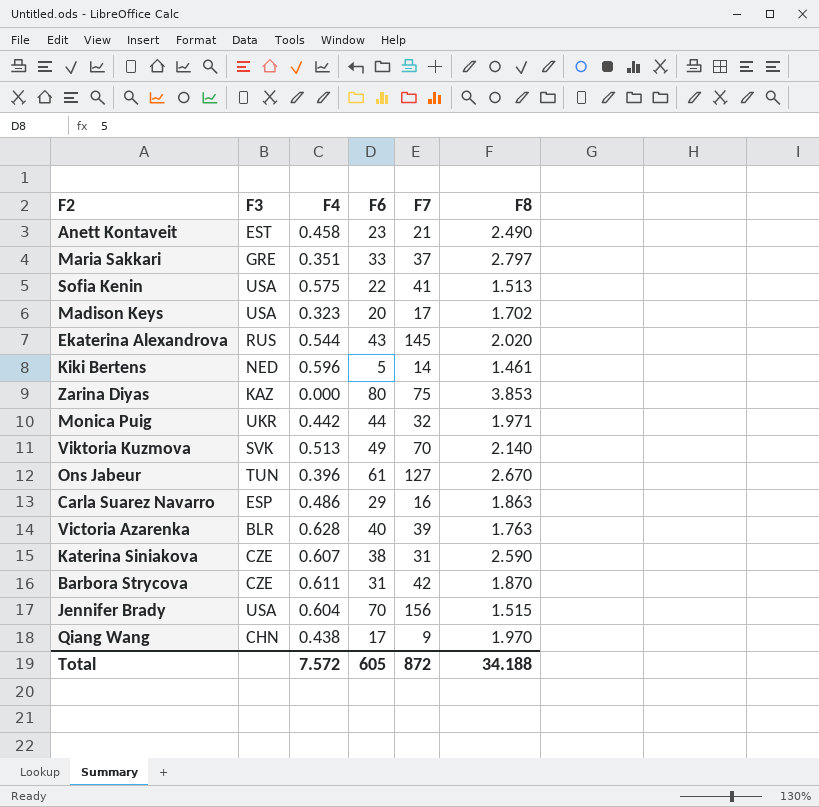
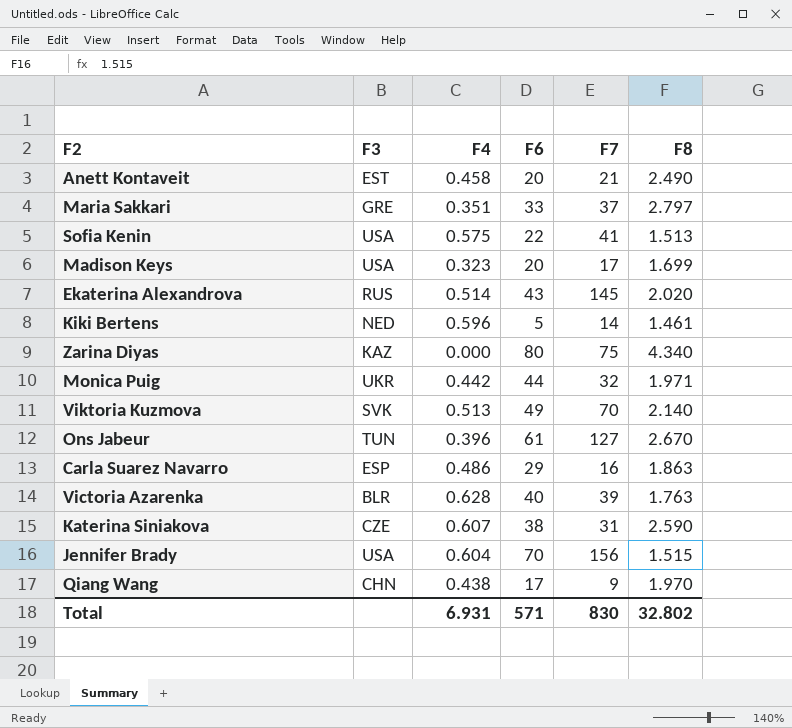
row Barbora Strycova: CZE | 0.611 | 31 | 42 | 1.870 -> none
Anett Kontaveit | F6: 23 -> 20
Madison Keys | F8: 1.702 -> 1.699
Ekaterina Alexandrova | F4: 0.544 -> 0.514
Zarina Diyas | F8: 3.853 -> 4.340
Total | F4: 7.572 -> 6.931
Total | F6: 605 -> 571
Total | F7: 872 -> 830
Total | F8: 34.188 -> 32.802

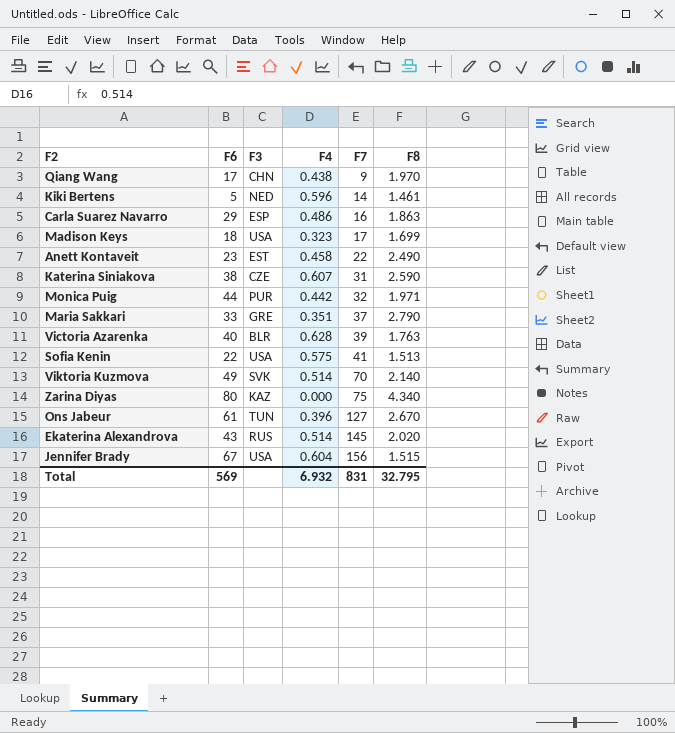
row order: none -> F7 ascending
column F6 | position: 4 -> 2
Madison Keys | F6: 20 -> 18
Anett Kontaveit | F6: 20 -> 23
Anett Kontaveit | F7: 21 -> 22
Monica Puig | F3: UKR -> PUR
Maria Sakkari | F8: 2.797 -> 2.790
Viktoria Kuzmova | F4: 0.513 -> 0.514
Jennifer Brady | F6: 70 -> 67
Total | F6: 571 -> 569
Total | F4: 6.931 -> 6.932
Total | F7: 830 -> 831
Total | F8: 32.802 -> 32.795

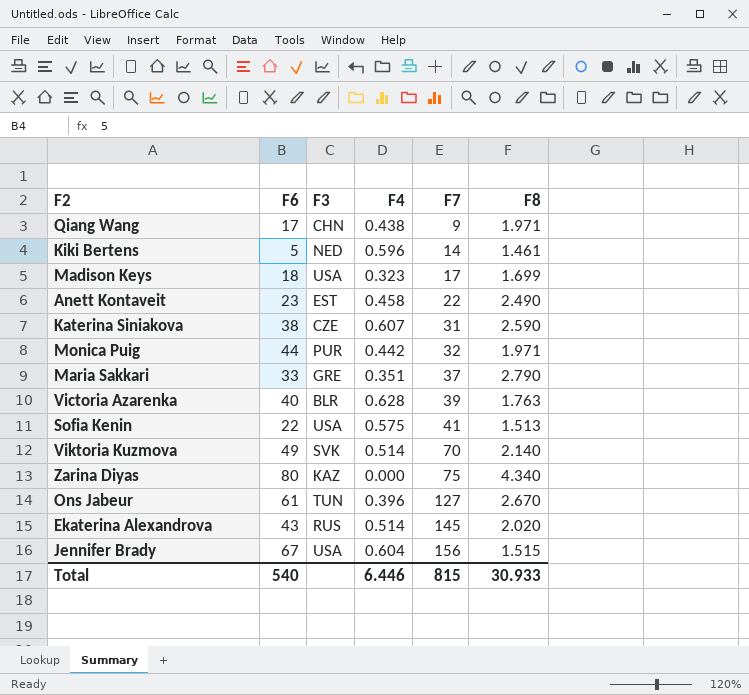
row Carla Suarez Navarro: 29 | ESP | 0.486 | 16 | 1.863 -> none
Qiang Wang | F8: 1.970 -> 1.971
Total | F6: 569 -> 540
Total | F4: 6.932 -> 6.446
Total | F7: 831 -> 815
Total | F8: 32.795 -> 30.933

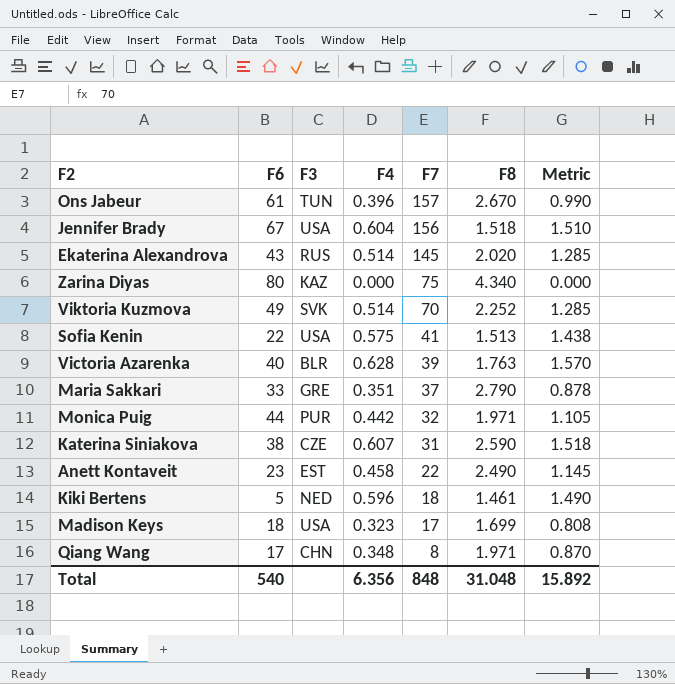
row order: F7 ascending -> F7 descending
column Metric | formula: none -> [F4] * 2.5
Ons Jabeur | F7: 127 -> 157
Jennifer Brady | F8: 1.515 -> 1.518
Viktoria Kuzmova | F8: 2.140 -> 2.252
Kiki Bertens | F7: 14 -> 18
Qiang Wang | F4: 0.438 -> 0.348
Qiang Wang | F7: 9 -> 8
Total | F4: 6.446 -> 6.356
Total | F7: 815 -> 848
Total | F8: 30.933 -> 31.048

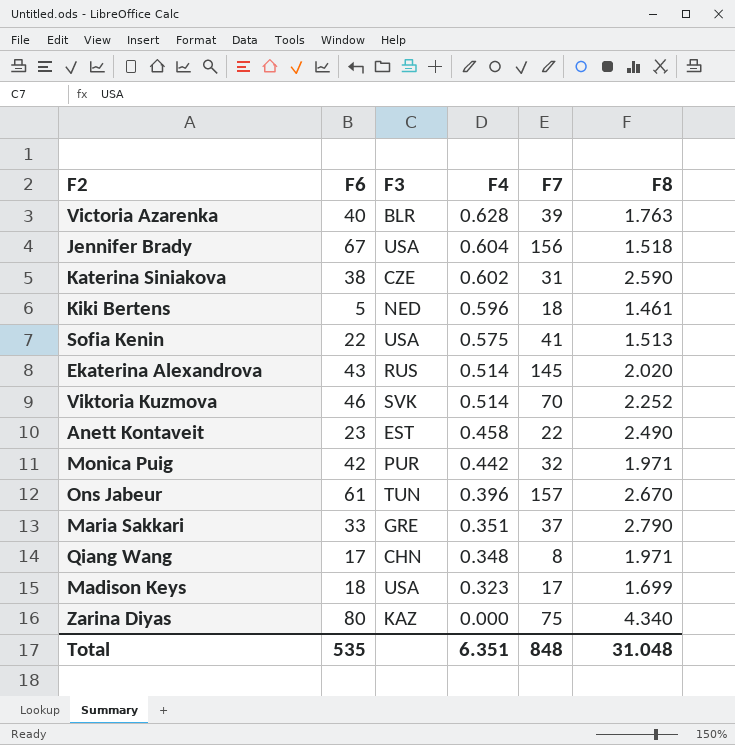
row order: F7 descending -> F4 descending
column Metric | formula: [F4] * 2.5 -> none
Katerina Siniakova | F4: 0.607 -> 0.602
Viktoria Kuzmova | F6: 49 -> 46
Monica Puig | F6: 44 -> 42
Total | F6: 540 -> 535
Total | F4: 6.356 -> 6.351

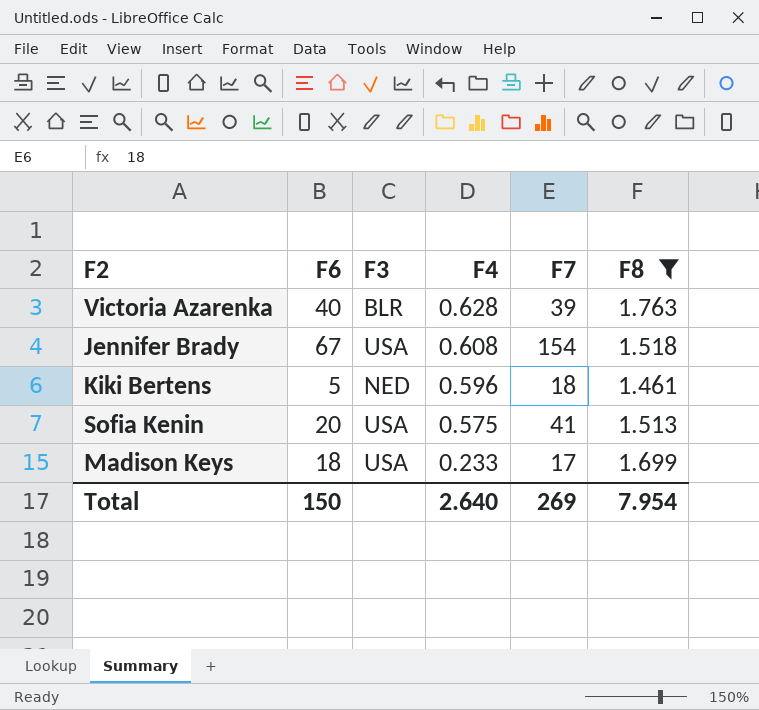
filter: none -> F8 <= 1.763
Jennifer Brady | F4: 0.604 -> 0.608
Jennifer Brady | F7: 156 -> 154
Sofia Kenin | F6: 22 -> 20
Madison Keys | F4: 0.323 -> 0.233
Total | F6: 535 -> 150
Total | F4: 6.351 -> 2.640
Total | F7: 848 -> 269
Total | F8: 31.048 -> 7.954

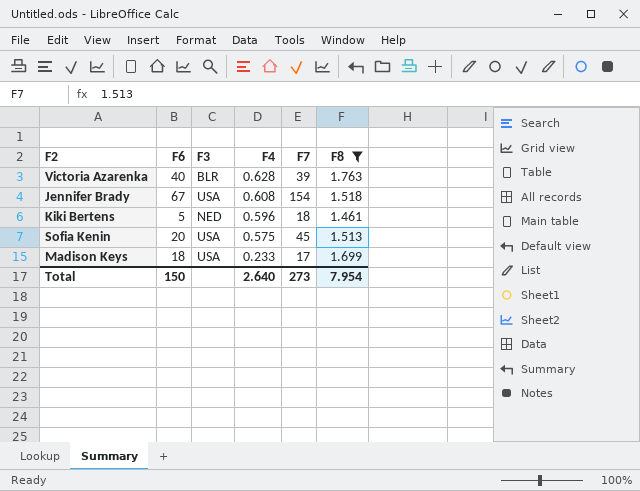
Sofia Kenin | F7: 41 -> 45
Total | F7: 269 -> 273

